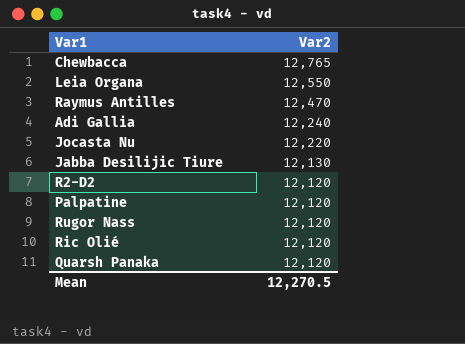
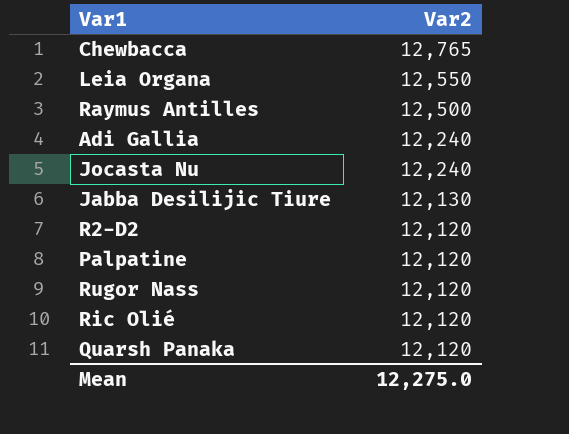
Raymus Antilles | Var2: 12,470 -> 12,500
Jocasta Nu | Var2: 12,220 -> 12,240
Mean | Var2: 12,270.5 -> 12,275.0

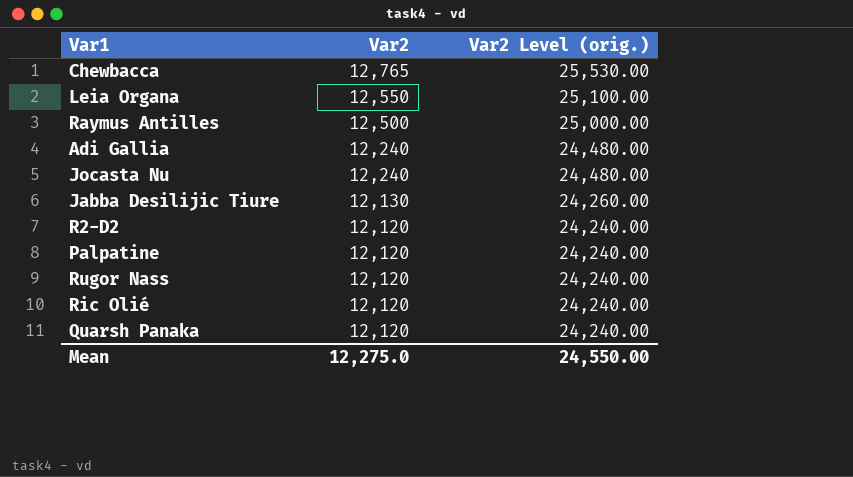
column Var2 Level (orig.) | formula: none -> [Var2] * 2

